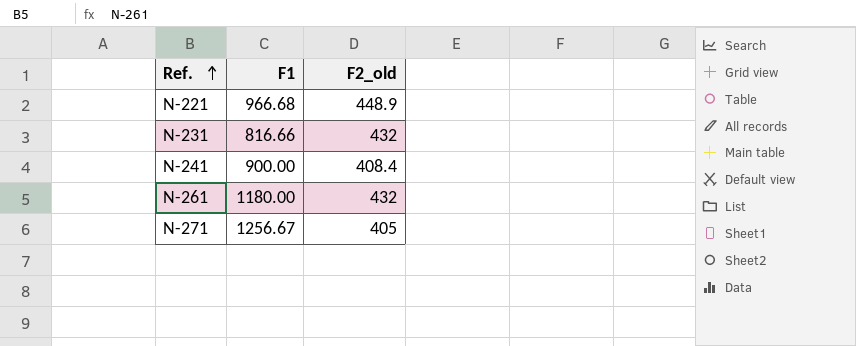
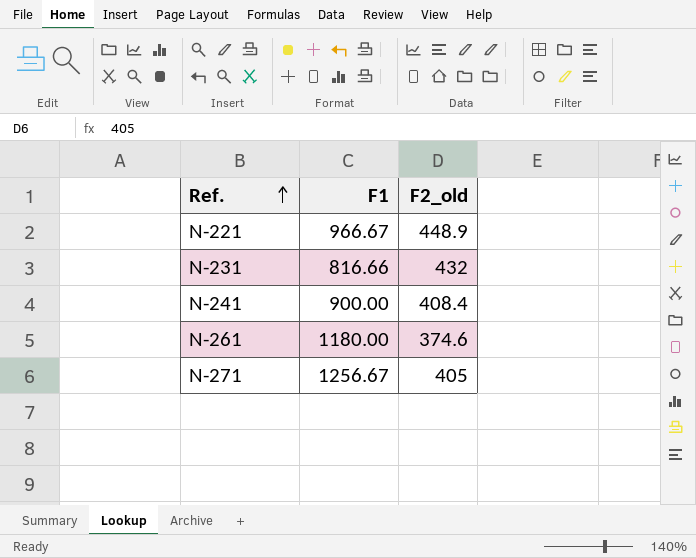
N-221 | F1: 966.68 -> 966.67
N-261 | F2_old: 432 -> 374.6

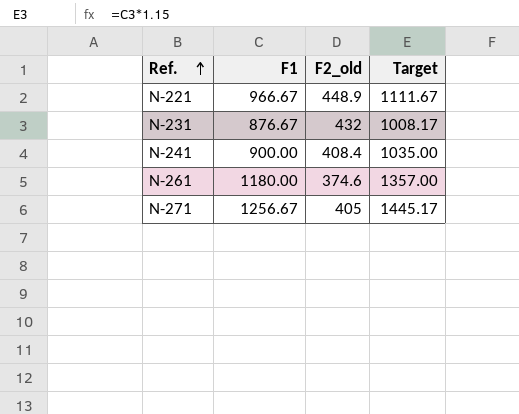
column Target | formula: none -> [F1] * 1.15
N-231 | F1: 816.66 -> 876.67

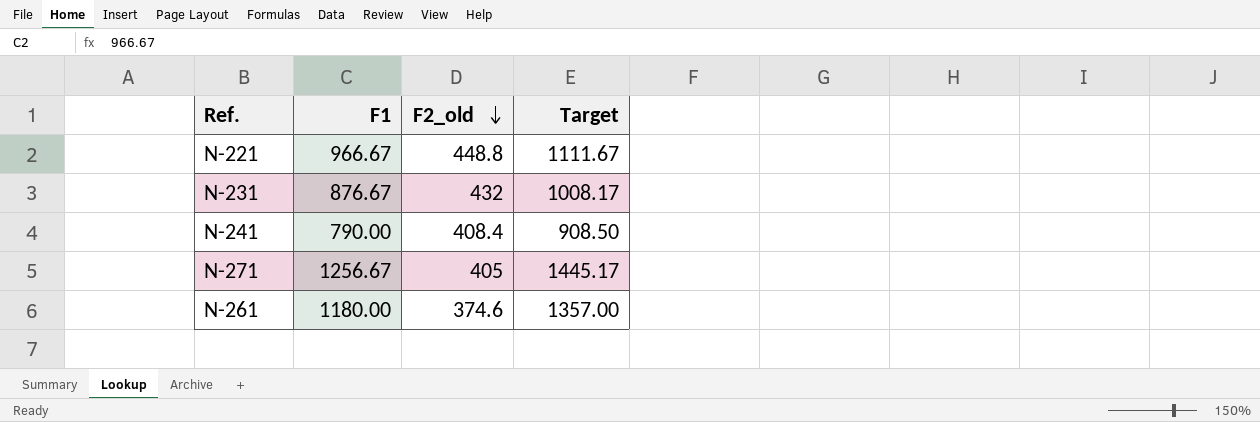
row order: Ref. ascending -> F2_old descending
N-221 | F2_old: 448.9 -> 448.8
N-241 | F1: 900.00 -> 790.00
N-241 | Target: 1035.00 -> 908.50

